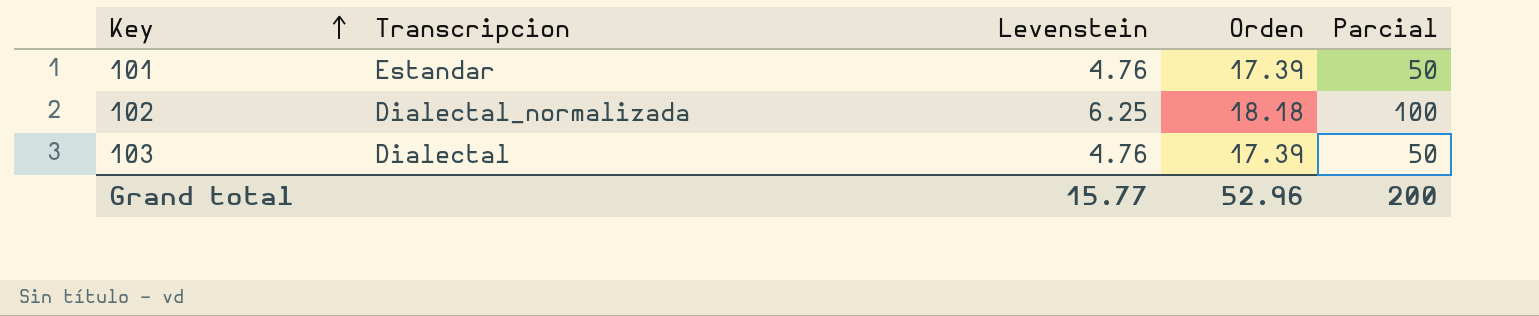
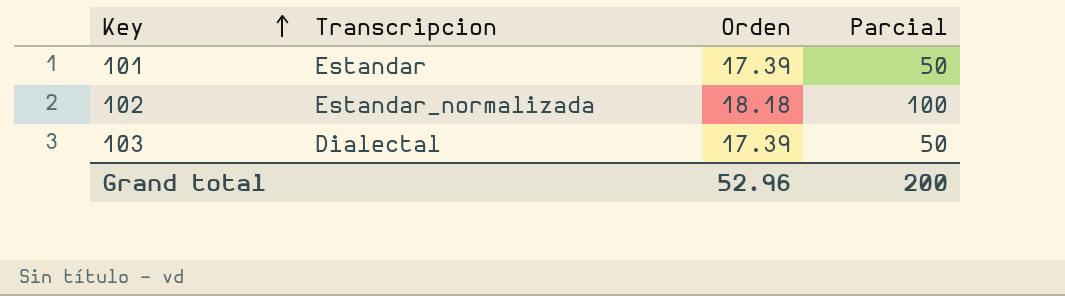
column Levenstein | position: 3 -> none
102 | Transcripcion: Dialectal_normalizada -> Estandar_normalizada

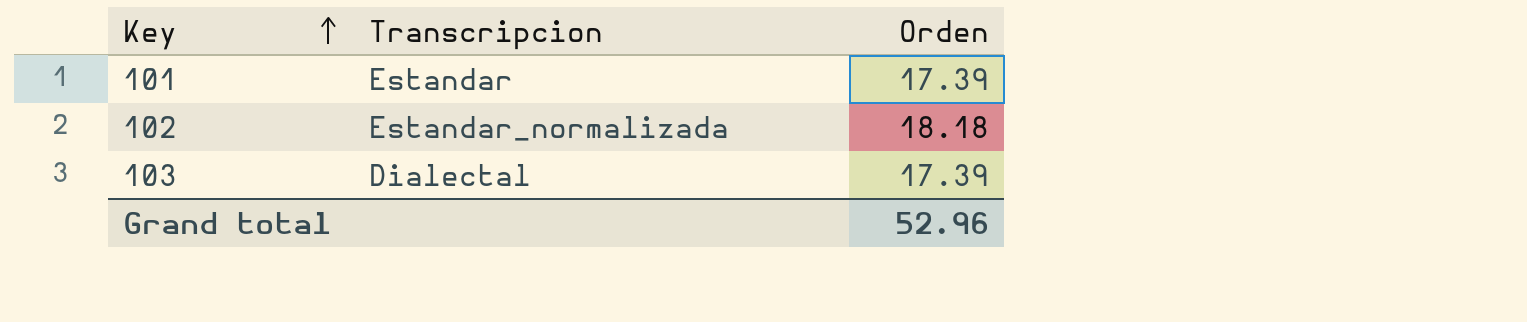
column Parcial | position: 4 -> none

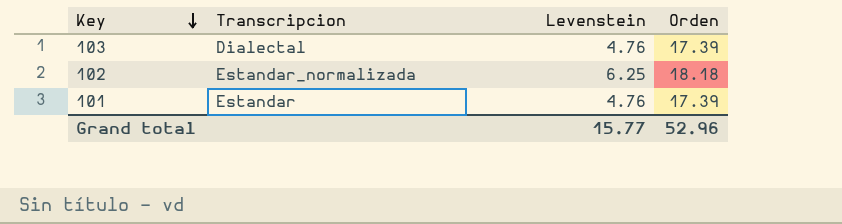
row order: Key ascending -> Key descending
column Levenstein | position: none -> 3

